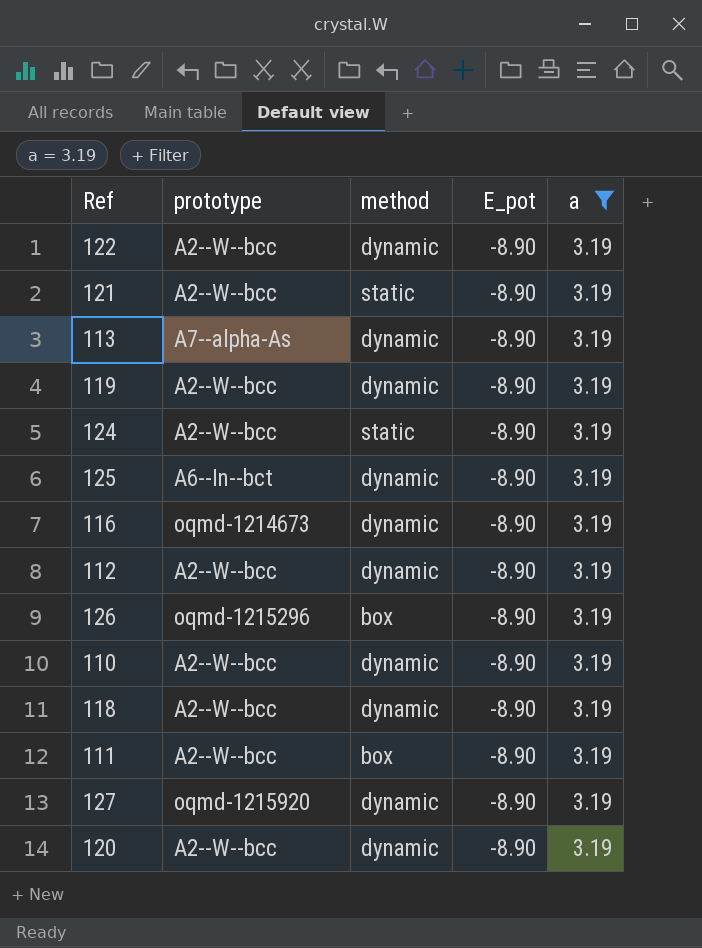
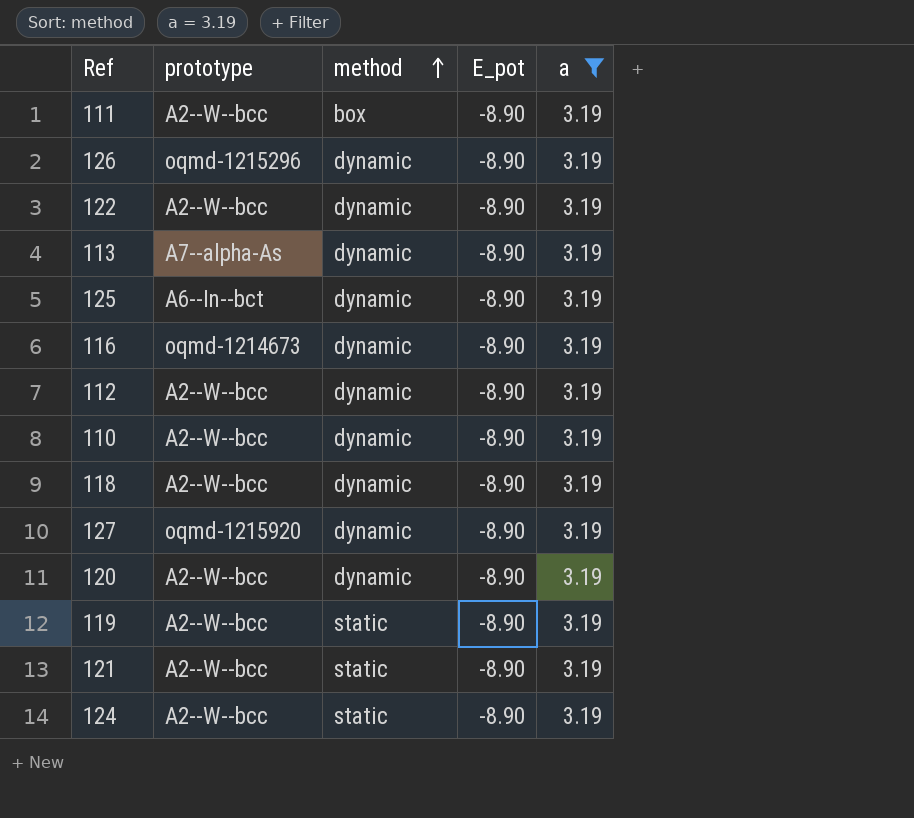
row order: none -> method ascending
126 | method: box -> dynamic
119 | method: dynamic -> static

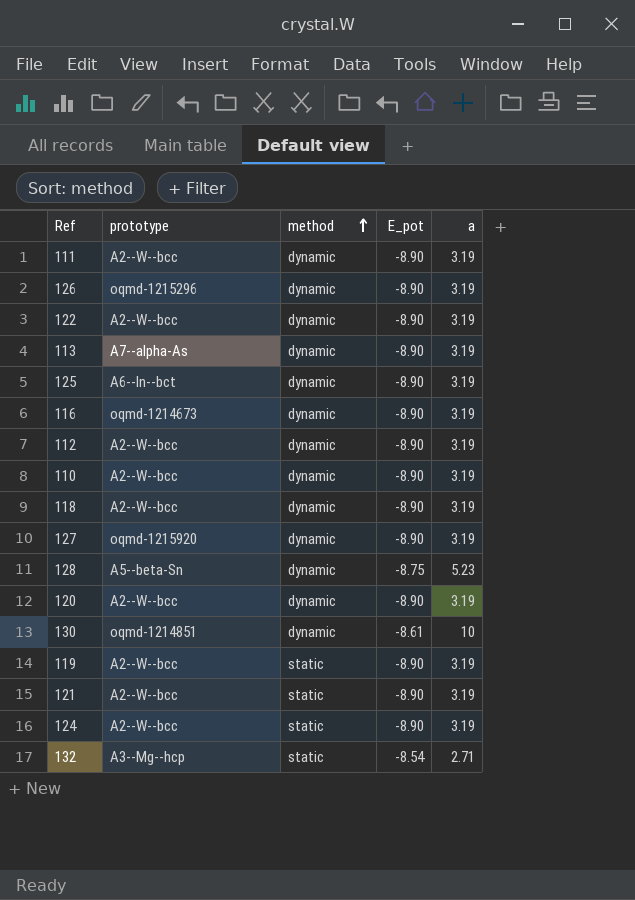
filter: a = 3.19 -> none
111 | method: box -> dynamic

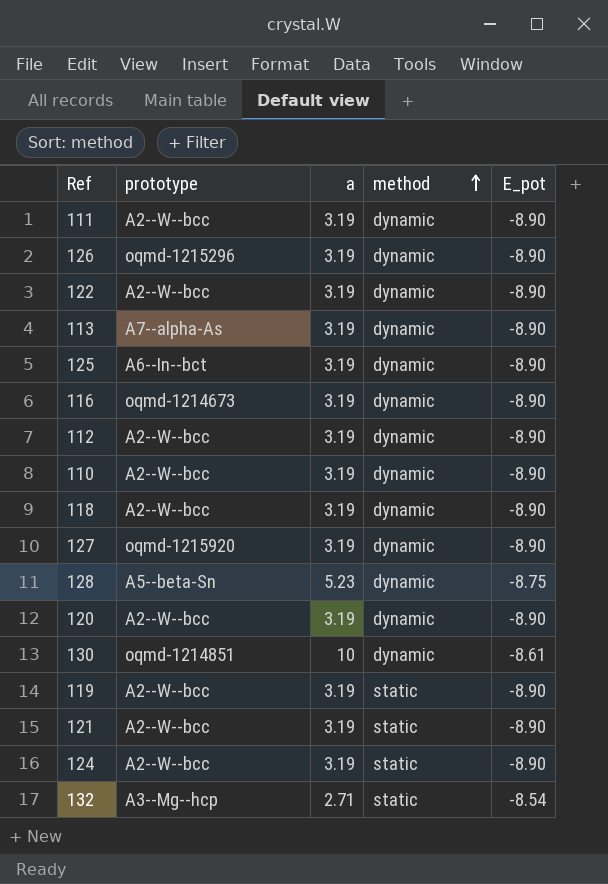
column a | position: 5 -> 3

